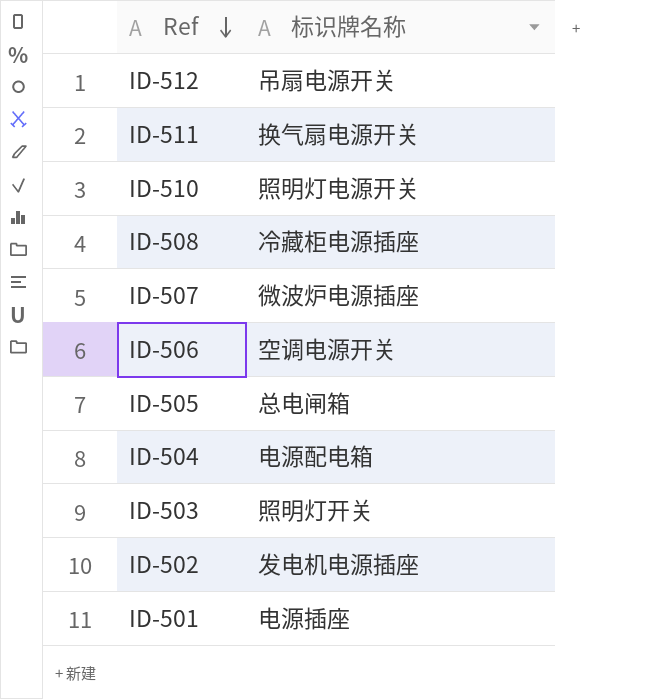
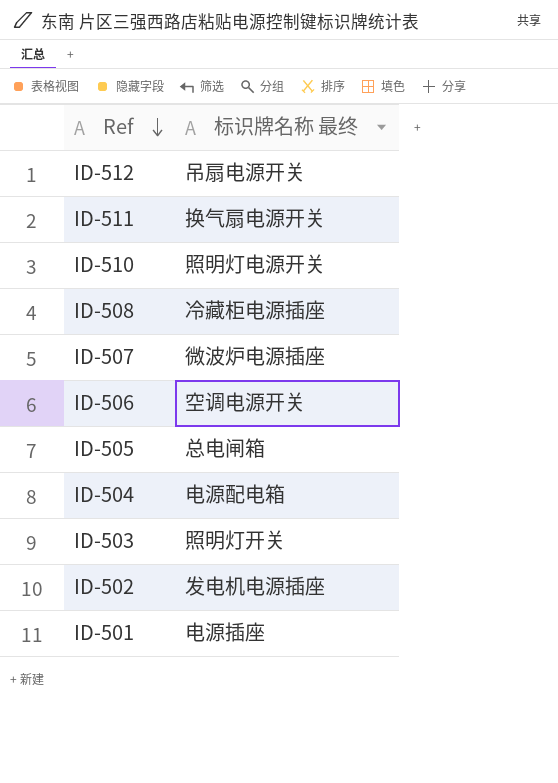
column name: 标识牌名称 -> 标识牌名称 最终

